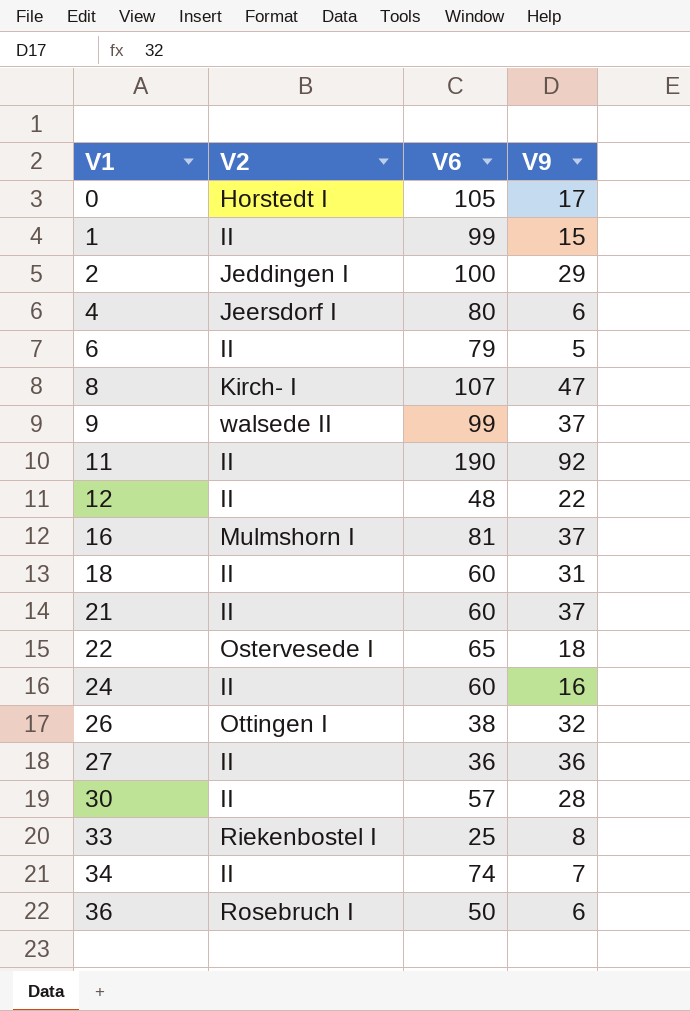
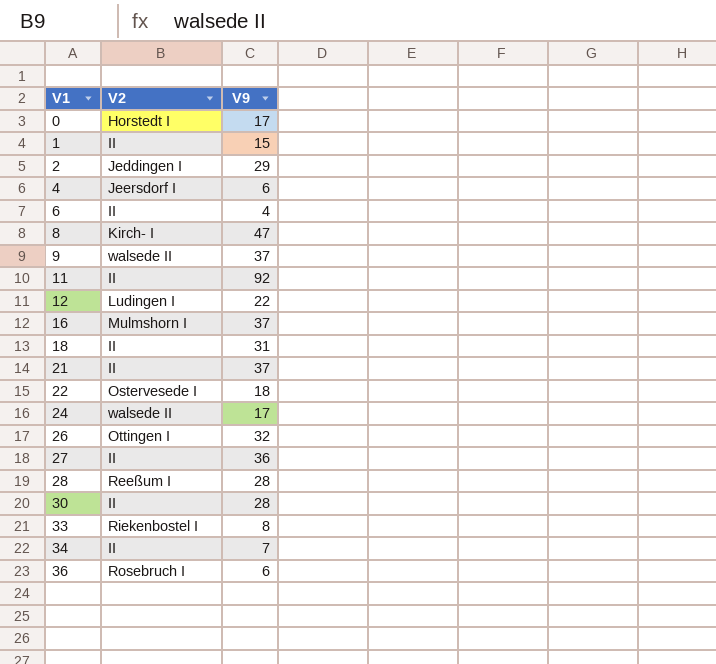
column V6 | position: 3 -> none
6 | V9: 5 -> 4
12 | V2: II -> Ludingen I
24 | V2: II -> walsede II
24 | V9: 16 -> 17
row 28: none -> Reeßum I | 28

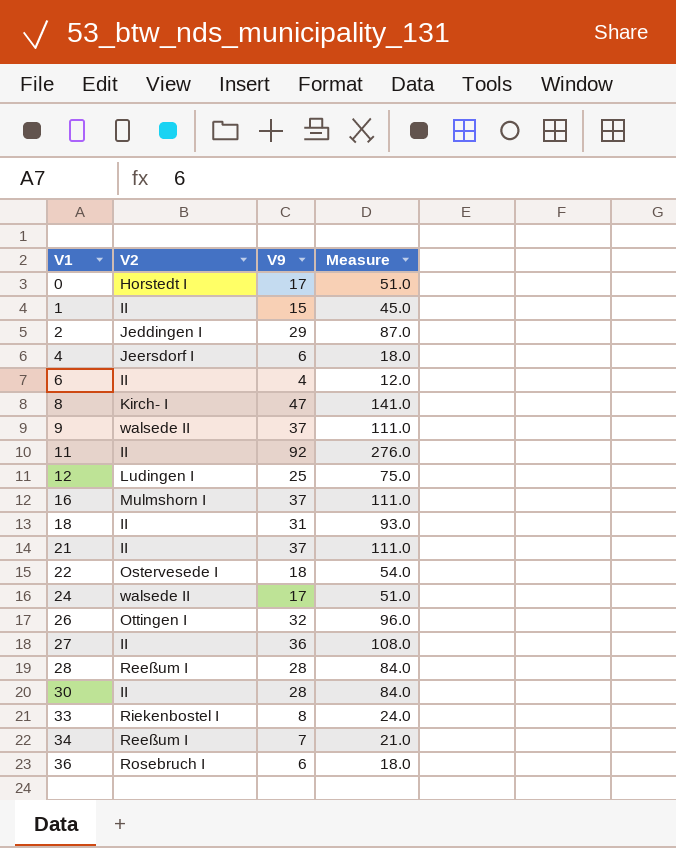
column Measure | formula: none -> [V9] * 3
12 | V9: 22 -> 25
34 | V2: II -> Reeßum I

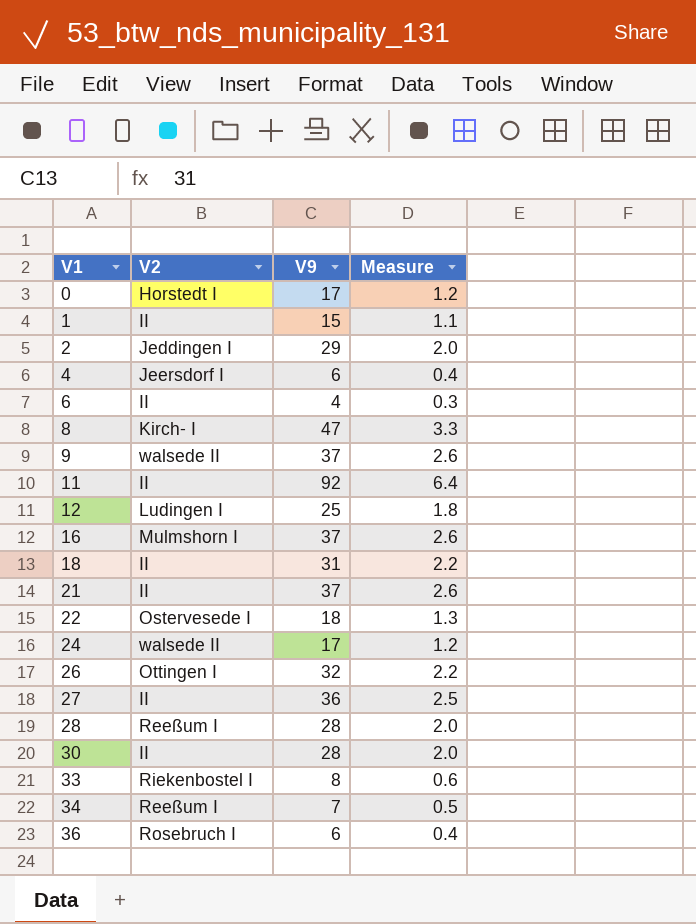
column Measure | formula: [V9] * 3 -> [V9] * 0.07

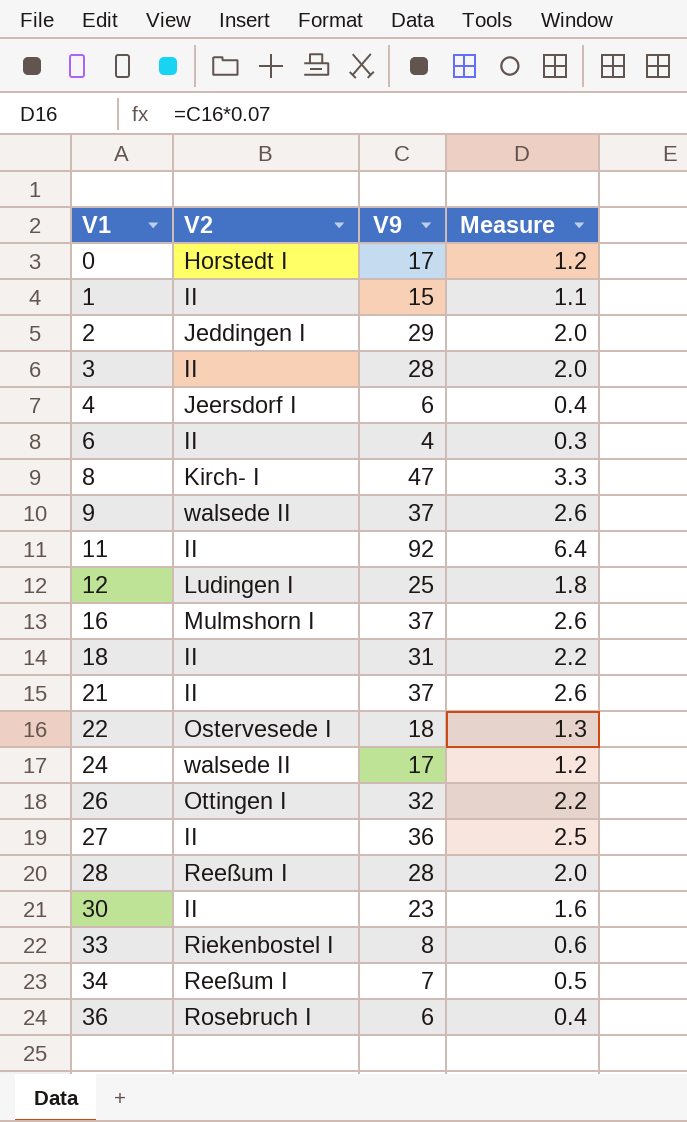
row 3: none -> II | 28 | 2.0
30 | V9: 28 -> 23
30 | Measure: 2.0 -> 1.6

